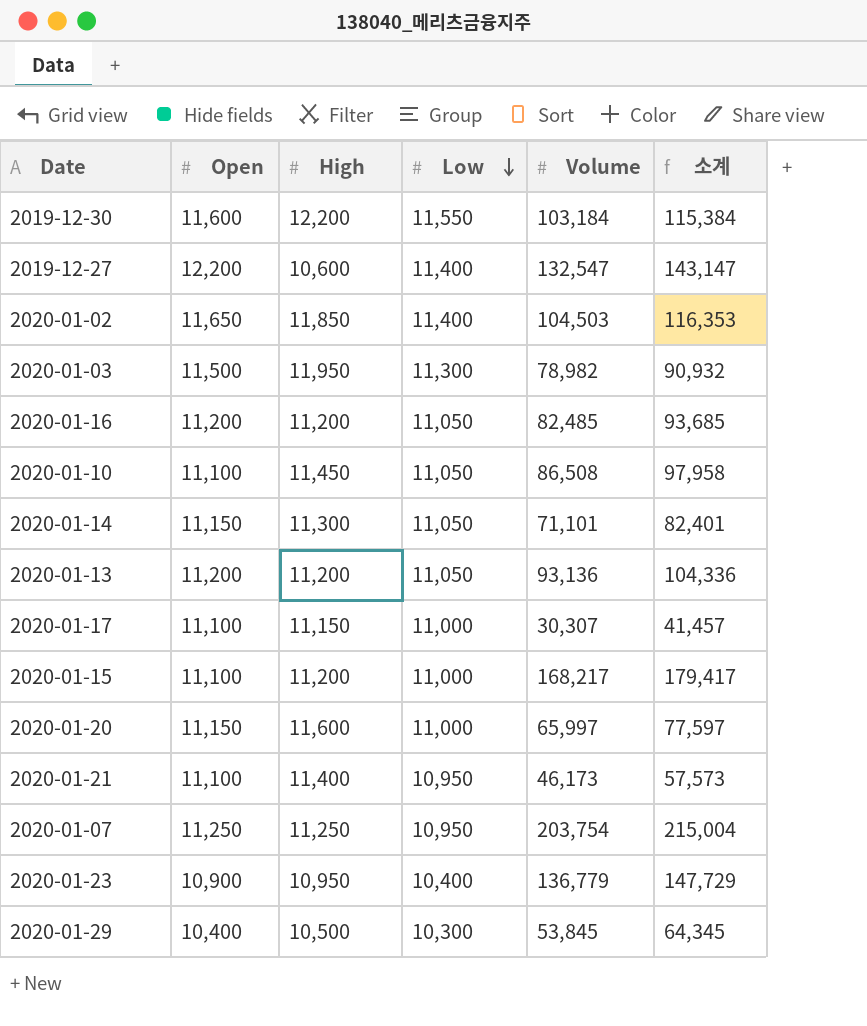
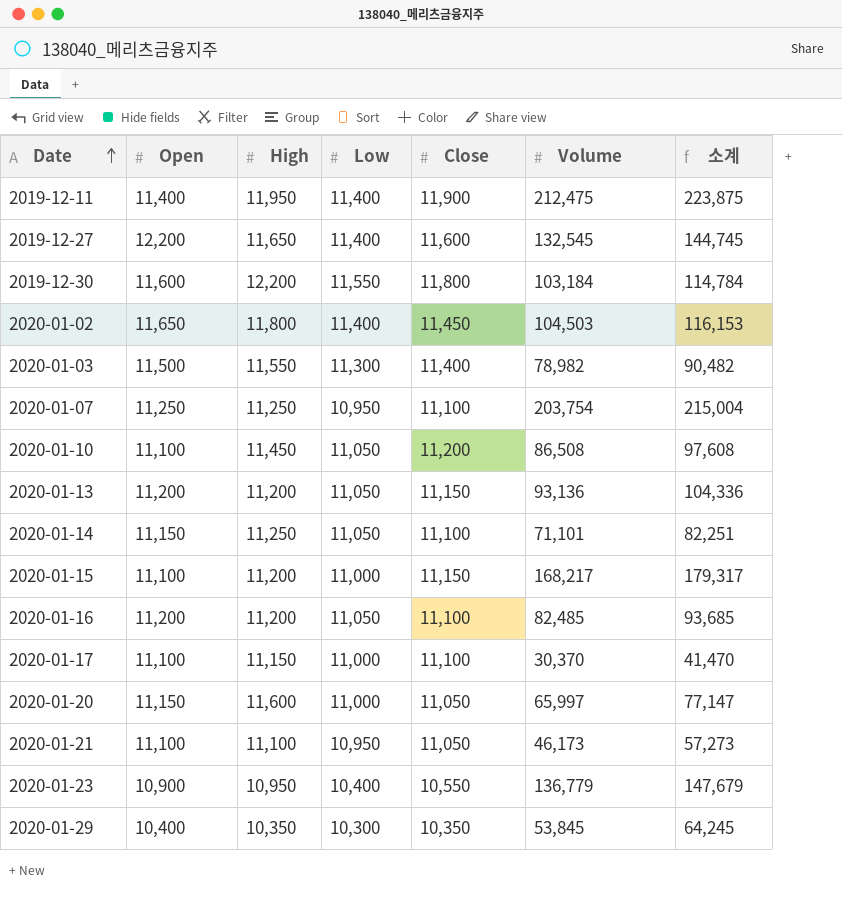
row order: Low descending -> Date ascending
column Close | position: none -> 5
column 소계 | formula: [High] + [Volume] -> [Open] + [Volume]
row 2019-12-11: none -> 11,400 | 11,950 | 11,400 | 11,900 | 212,475 | 223,875
2019-12-27 | High: 10,600 -> 11,650
2019-12-27 | Volume: 132,547 -> 132,545
2020-01-02 | High: 11,850 -> 11,800
2020-01-03 | High: 11,950 -> 11,550
2020-01-14 | High: 11,300 -> 11,250
2020-01-17 | Volume: 30,307 -> 30,370
2020-01-21 | High: 11,400 -> 11,100
2020-01-29 | High: 10,500 -> 10,350

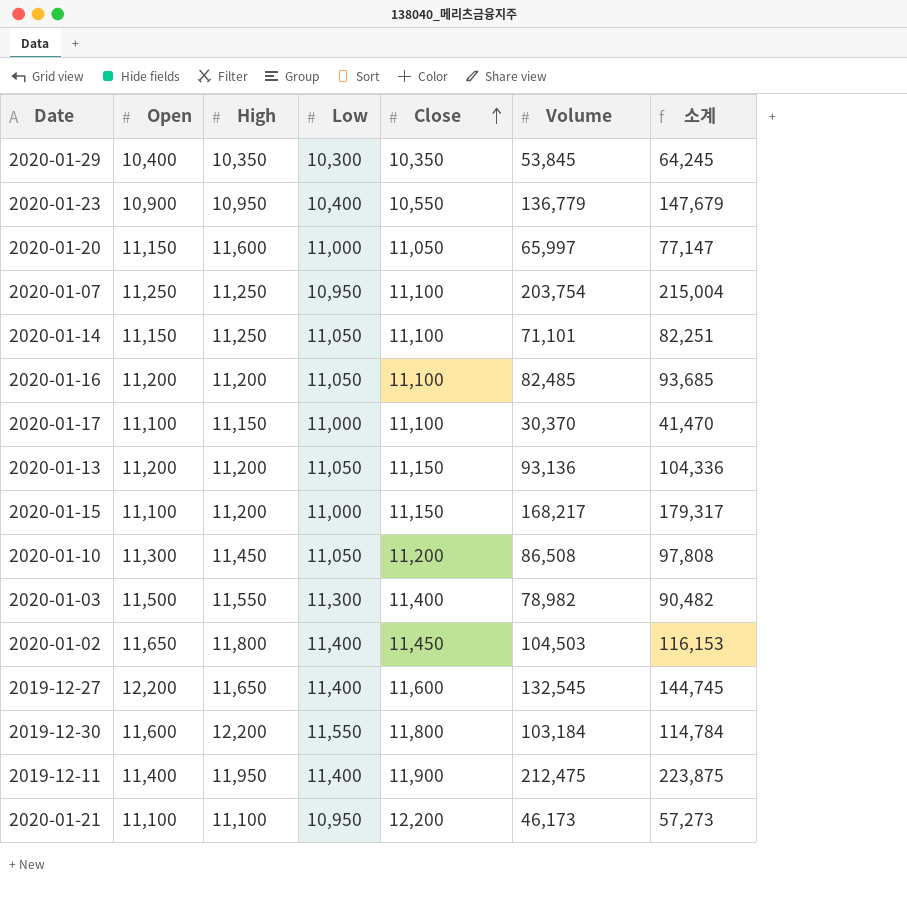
row order: Date ascending -> Close ascending
2020-01-10 | Open: 11,100 -> 11,300
2020-01-10 | 소계: 97,608 -> 97,808
2020-01-21 | Close: 11,050 -> 12,200

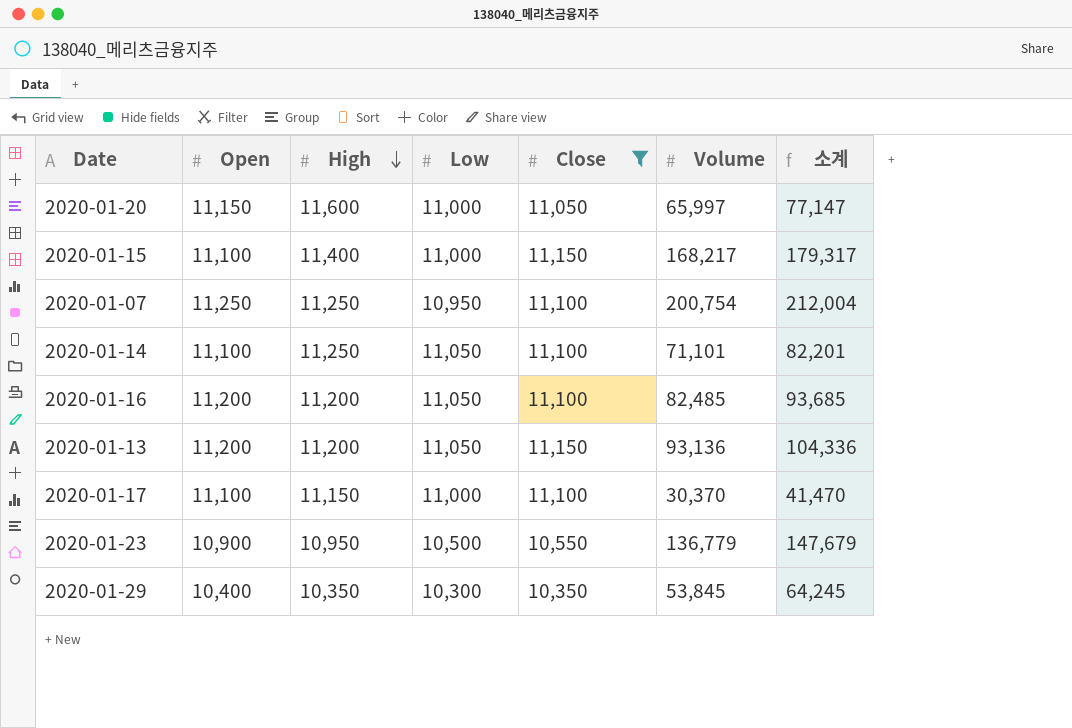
filter: none -> Close <= 11,150
row order: Close ascending -> High descending
2020-01-15 | High: 11,200 -> 11,400
2020-01-07 | Volume: 203,754 -> 200,754
2020-01-07 | 소계: 215,004 -> 212,004
2020-01-14 | Open: 11,150 -> 11,100
2020-01-14 | 소계: 82,251 -> 82,201
2020-01-23 | Low: 10,400 -> 10,500

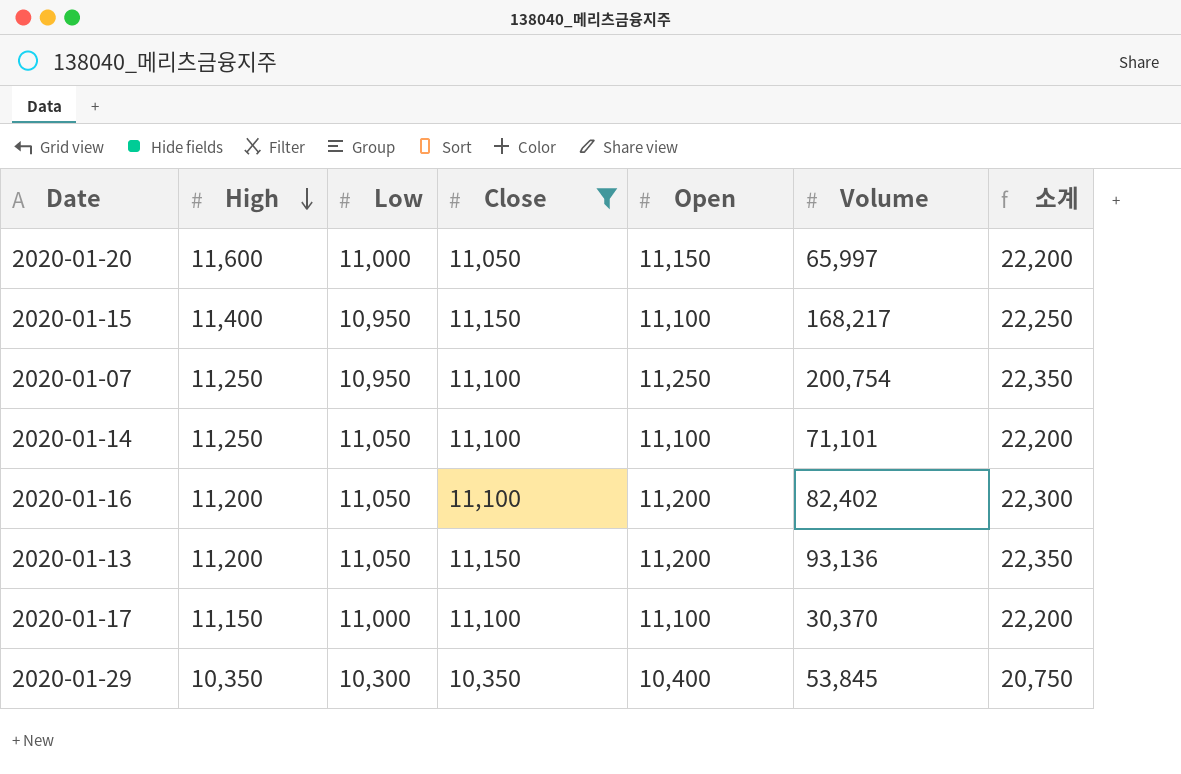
column Open | position: 2 -> 5
column 소계 | formula: [Open] + [Volume] -> [Close] + [Open]
row 2020-01-23: 10,900 | 10,950 | 10,500 | 10,550 | 136,779 | 147,679 -> none
2020-01-15 | Low: 11,000 -> 10,950
2020-01-16 | Volume: 82,485 -> 82,402

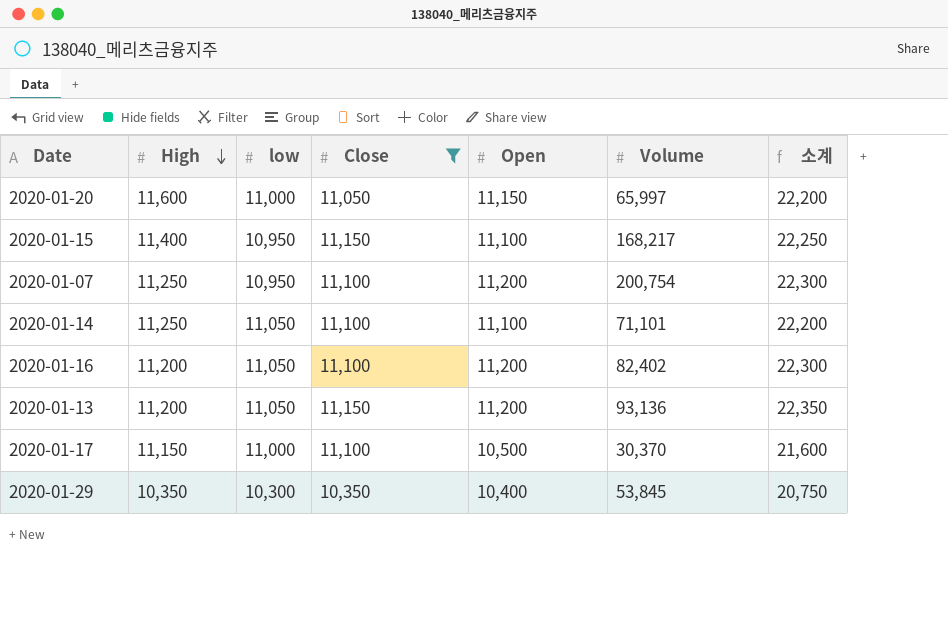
column name: Low -> low
2020-01-07 | Open: 11,250 -> 11,200
2020-01-07 | 소계: 22,350 -> 22,300
2020-01-17 | Open: 11,100 -> 10,500
2020-01-17 | 소계: 22,200 -> 21,600

